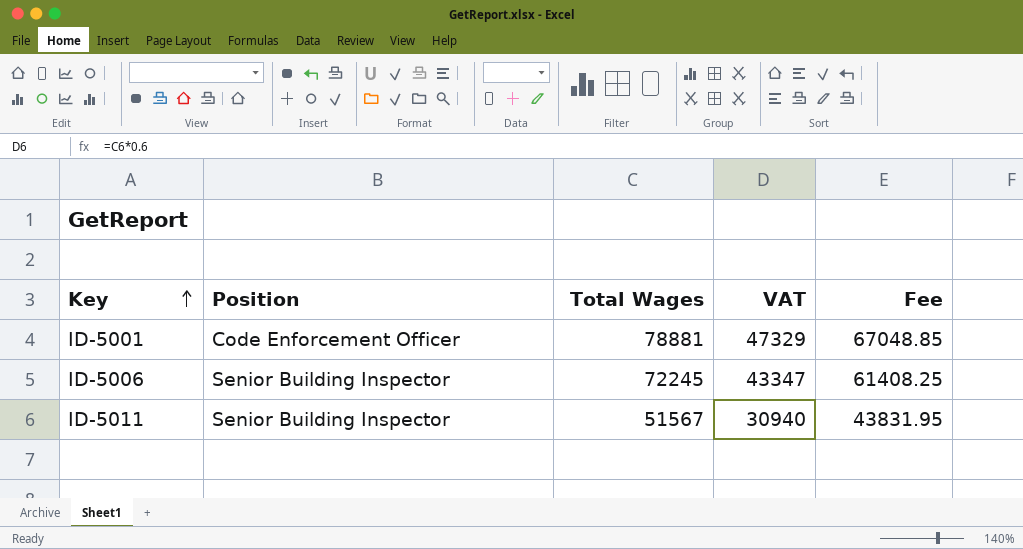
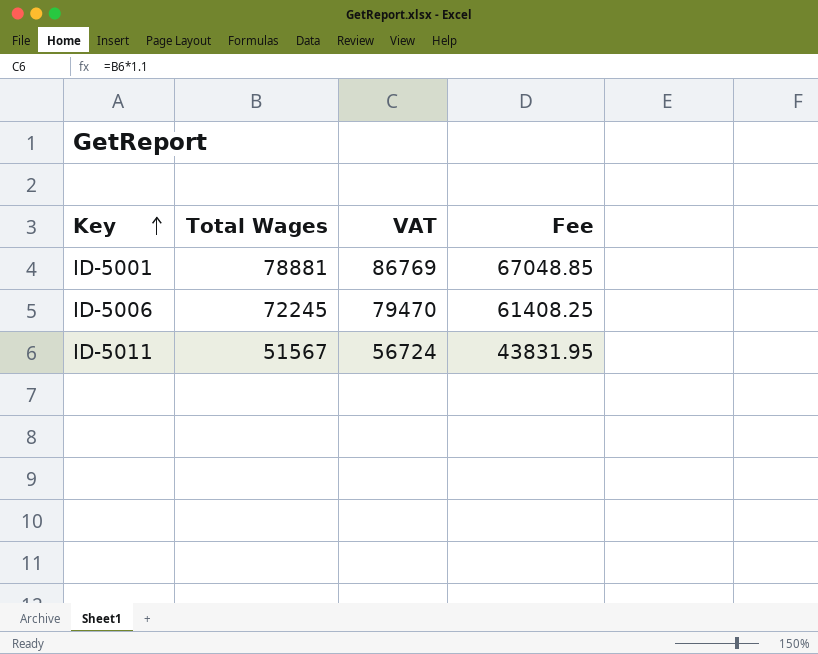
column Position | position: 2 -> none
column VAT | formula: [Total Wages] * 0.6 -> [Total Wages] * 1.1

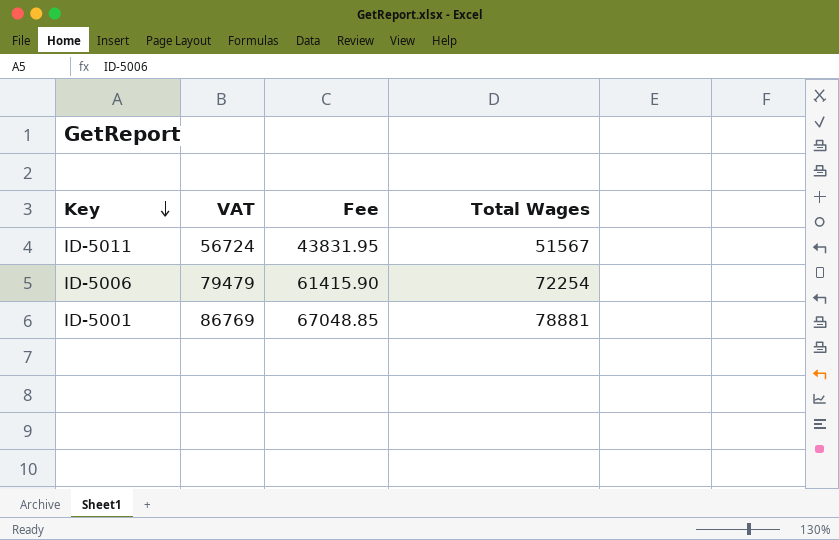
row order: Key ascending -> Key descending
column Total Wages | position: 2 -> 4
ID-5006 | VAT: 79470 -> 79479
ID-5006 | Fee: 61408.25 -> 61415.90
ID-5006 | Total Wages: 72245 -> 72254

